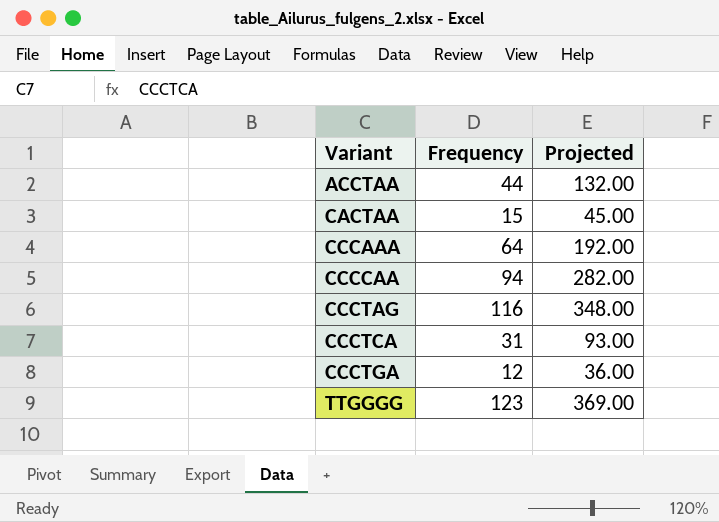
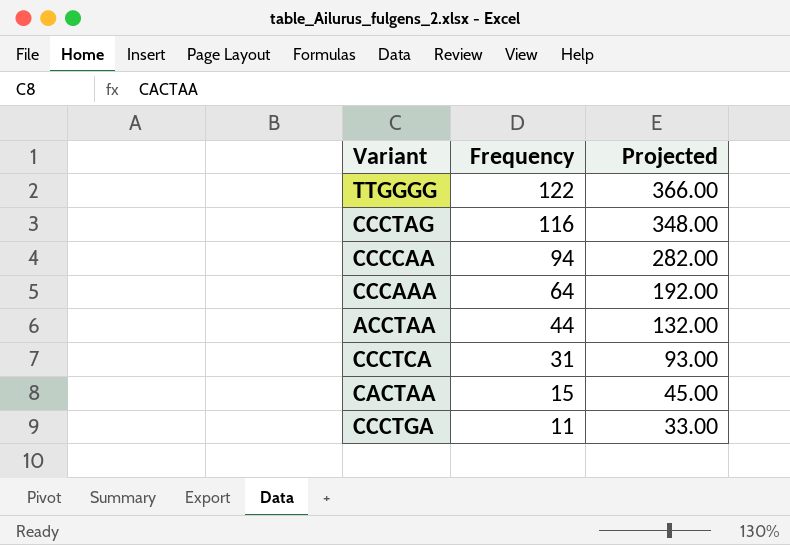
row order: Variant ascending -> Frequency descending
TTGGGG | Frequency: 123 -> 122
TTGGGG | Projected: 369.00 -> 366.00
CCCTGA | Frequency: 12 -> 11
CCCTGA | Projected: 36.00 -> 33.00

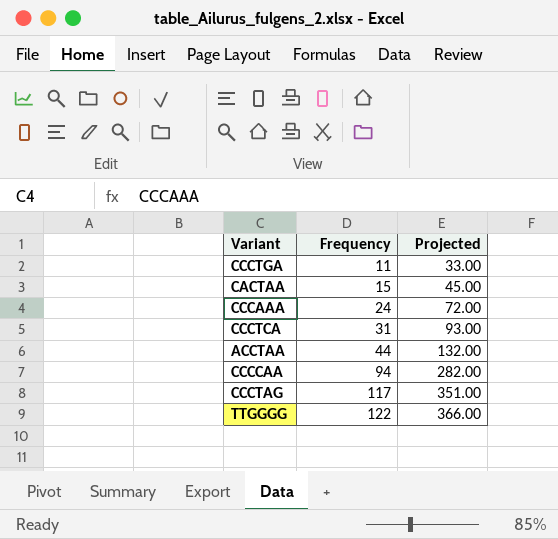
row order: Frequency descending -> Frequency ascending
CCCAAA | Frequency: 64 -> 24
CCCAAA | Projected: 192.00 -> 72.00
CCCTAG | Frequency: 116 -> 117
CCCTAG | Projected: 348.00 -> 351.00

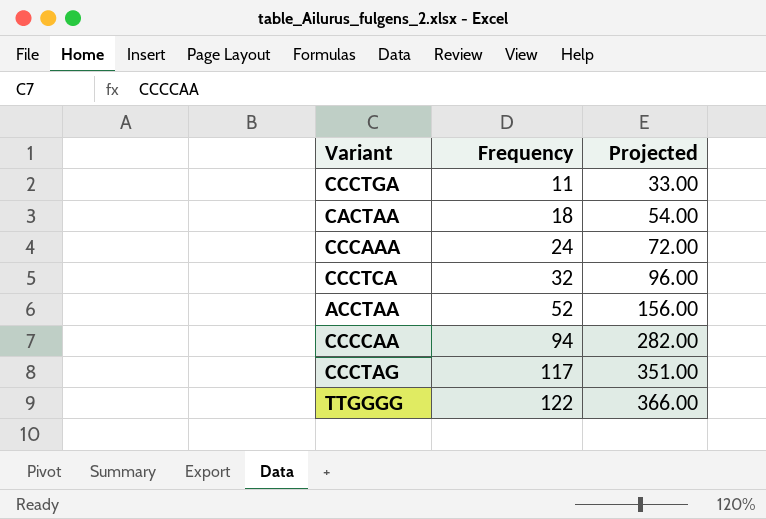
CACTAA | Frequency: 15 -> 18
CACTAA | Projected: 45.00 -> 54.00
CCCTCA | Frequency: 31 -> 32
CCCTCA | Projected: 93.00 -> 96.00
ACCTAA | Frequency: 44 -> 52
ACCTAA | Projected: 132.00 -> 156.00

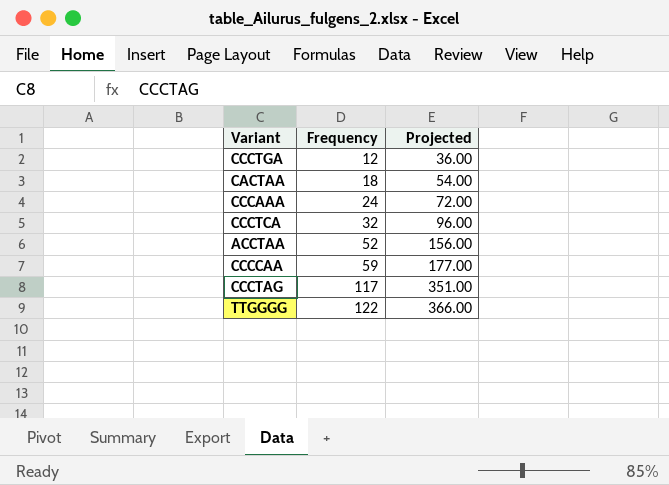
CCCTGA | Frequency: 11 -> 12
CCCTGA | Projected: 33.00 -> 36.00
CCCCAA | Frequency: 94 -> 59
CCCCAA | Projected: 282.00 -> 177.00

